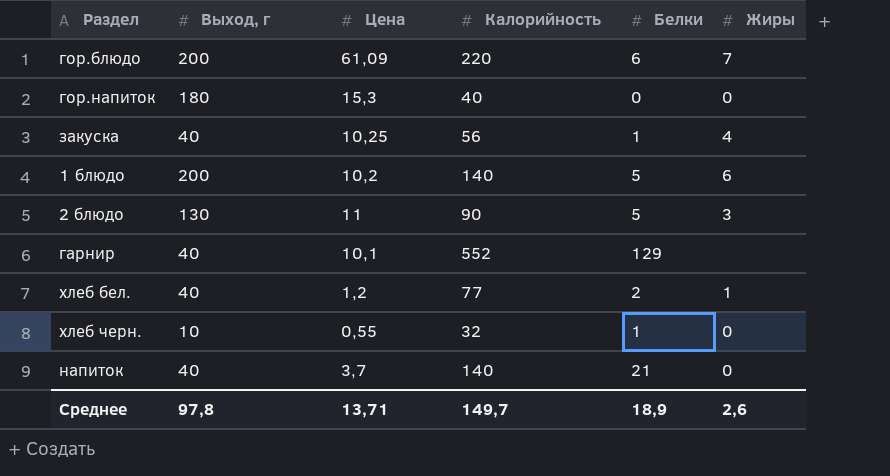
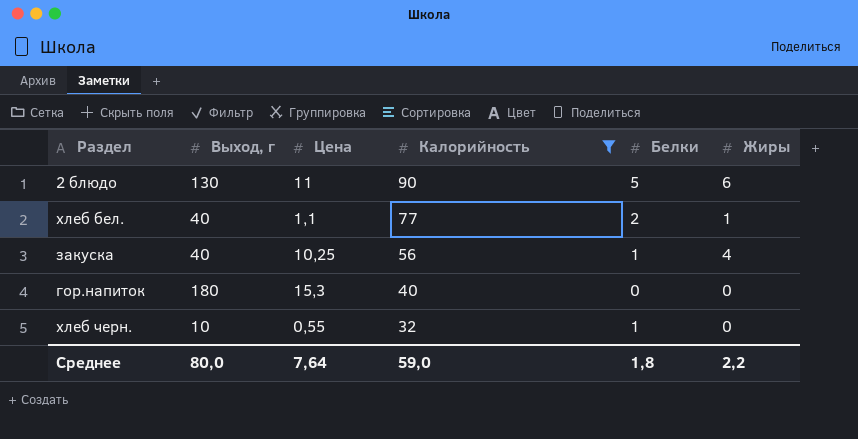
filter: none -> Калорийность <= 90
row order: none -> Калорийность descending
2 блюдо | Жиры: 3 -> 6
хлеб бел. | Цена: 1,2 -> 1,1
Среднее | Выход, г: 97,8 -> 80,0
Среднее | Цена: 13,71 -> 7,64
Среднее | Калорийность: 149,7 -> 59,0
Среднее | Белки: 18,9 -> 1,8
Среднее | Жиры: 2,6 -> 2,2

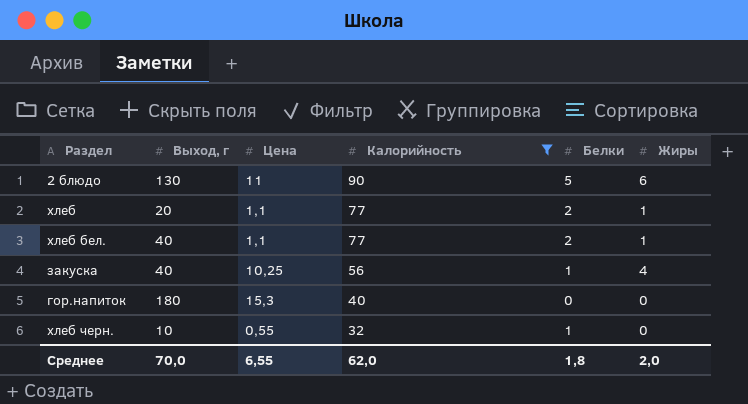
row хлеб: none -> 20 | 1,1 | 77 | 2 | 1
Среднее | Выход, г: 80,0 -> 70,0
Среднее | Цена: 7,64 -> 6,55
Среднее | Калорийность: 59,0 -> 62,0
Среднее | Жиры: 2,2 -> 2,0

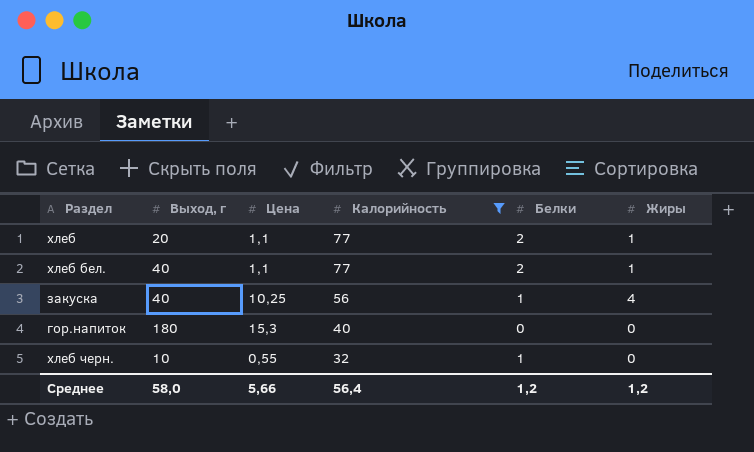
row 2 блюдо: 130 | 11 | 90 | 5 | 6 -> none
Среднее | Выход, г: 70,0 -> 58,0
Среднее | Цена: 6,55 -> 5,66
Среднее | Калорийность: 62,0 -> 56,4
Среднее | Белки: 1,8 -> 1,2
Среднее | Жиры: 2,0 -> 1,2

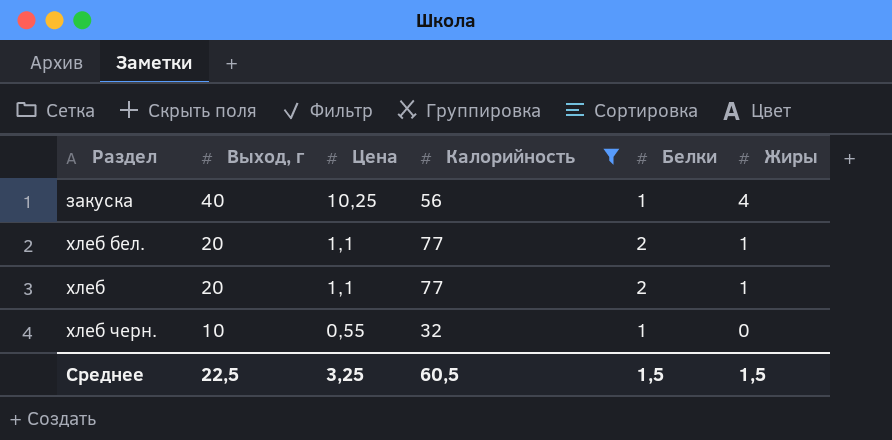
row order: Калорийность descending -> Выход, г descending
row гор.напиток: 180 | 15,3 | 40 | 0 | 0 -> none
хлеб бел. | Выход, г: 40 -> 20
Среднее | Выход, г: 58,0 -> 22,5
Среднее | Цена: 5,66 -> 3,25
Среднее | Калорийность: 56,4 -> 60,5
Среднее | Белки: 1,2 -> 1,5
Среднее | Жиры: 1,2 -> 1,5

